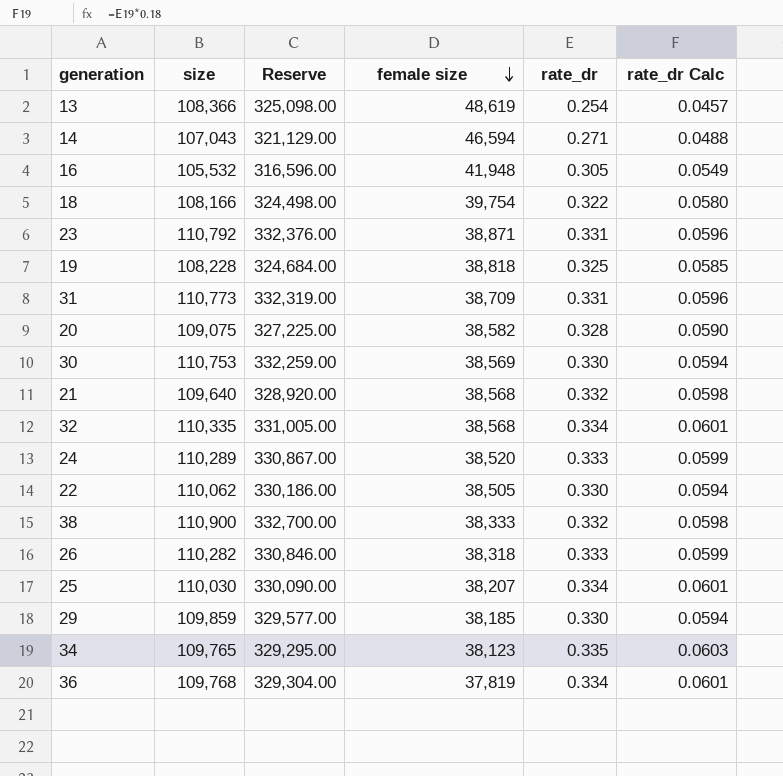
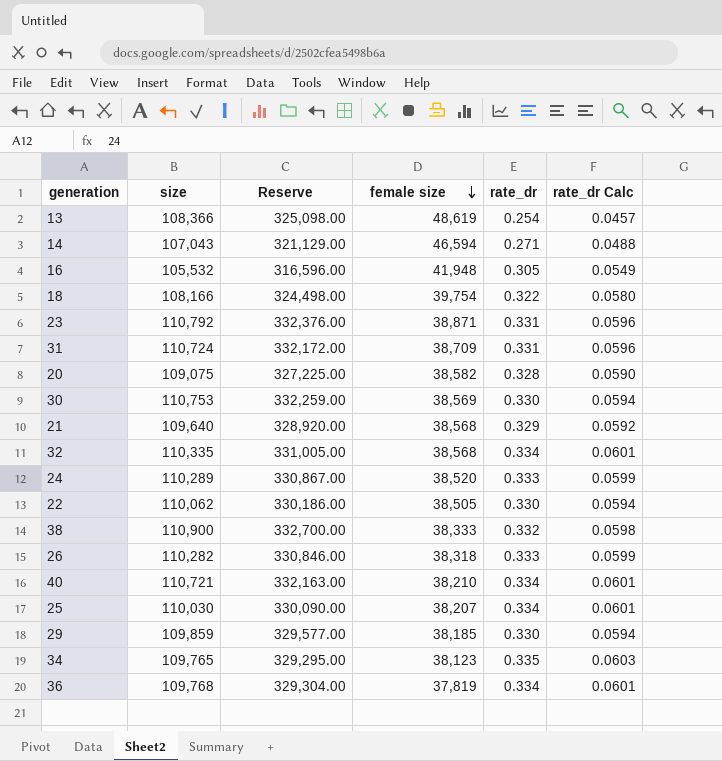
row 19: 108,228 | 324,684.00 | 38,818 | 0.325 | 0.0585 -> none
31 | size: 110,773 -> 110,724
31 | Reserve: 332,319.00 -> 332,172.00
21 | rate_dr: 0.332 -> 0.329
21 | rate_dr Calc: 0.0598 -> 0.0592
row 40: none -> 110,721 | 332,163.00 | 38,210 | 0.334 | 0.0601

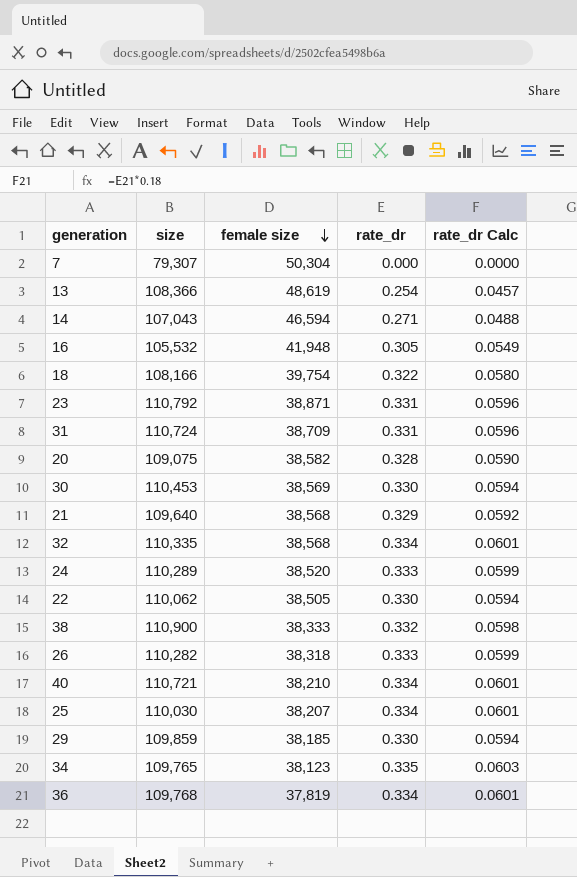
column Reserve | formula: [size] * 3 -> none
row 7: none -> 79,307 | 50,304 | 0.000 | 0.0000
30 | size: 110,753 -> 110,453

